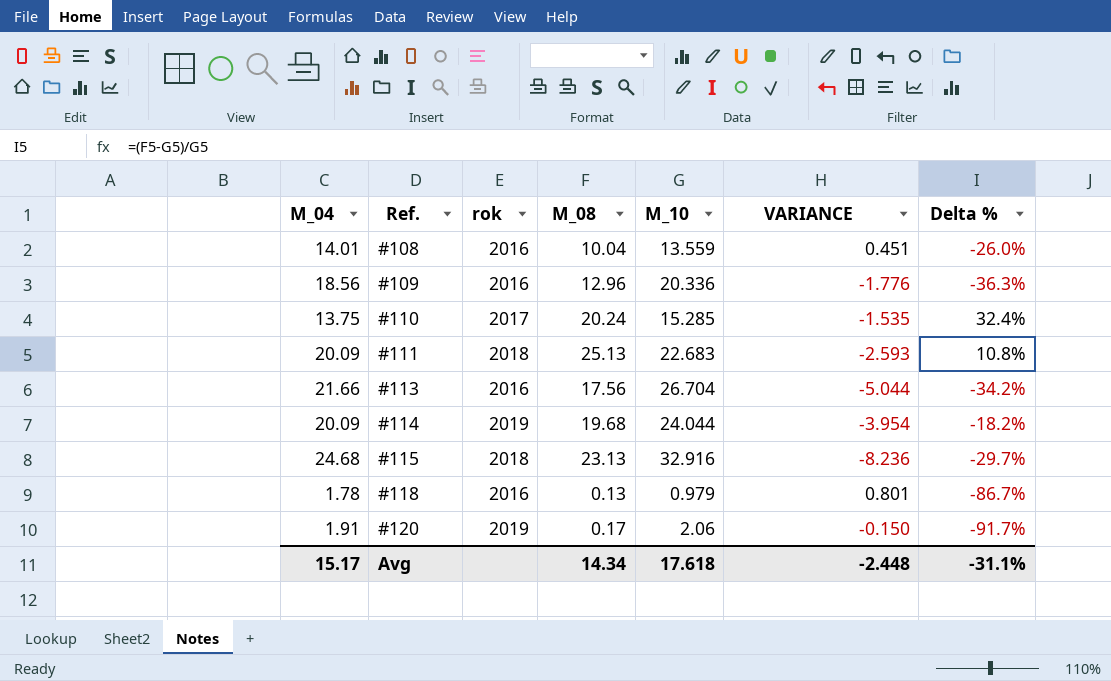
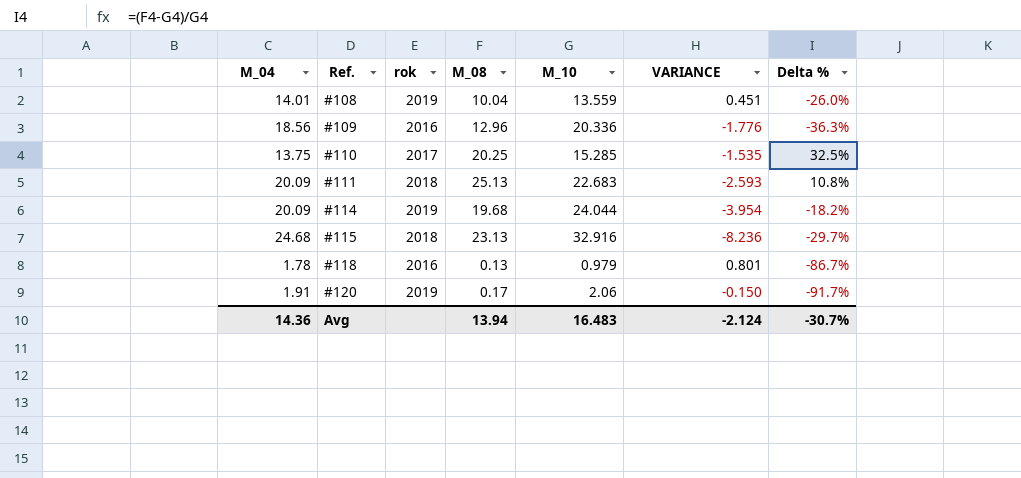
row #113: 21.66 | 2016 | 17.56 | 26.704 | -5.044 | -34.2% -> none
#108 | rok: 2016 -> 2019
#110 | M_08: 20.24 -> 20.25
#110 | Delta %: 32.4% -> 32.5%
Avg | M_04: 15.17 -> 14.36
Avg | M_08: 14.34 -> 13.94
Avg | M_10: 17.618 -> 16.483
Avg | VARIANCE: -2.448 -> -2.124
Avg | Delta %: -31.1% -> -30.7%

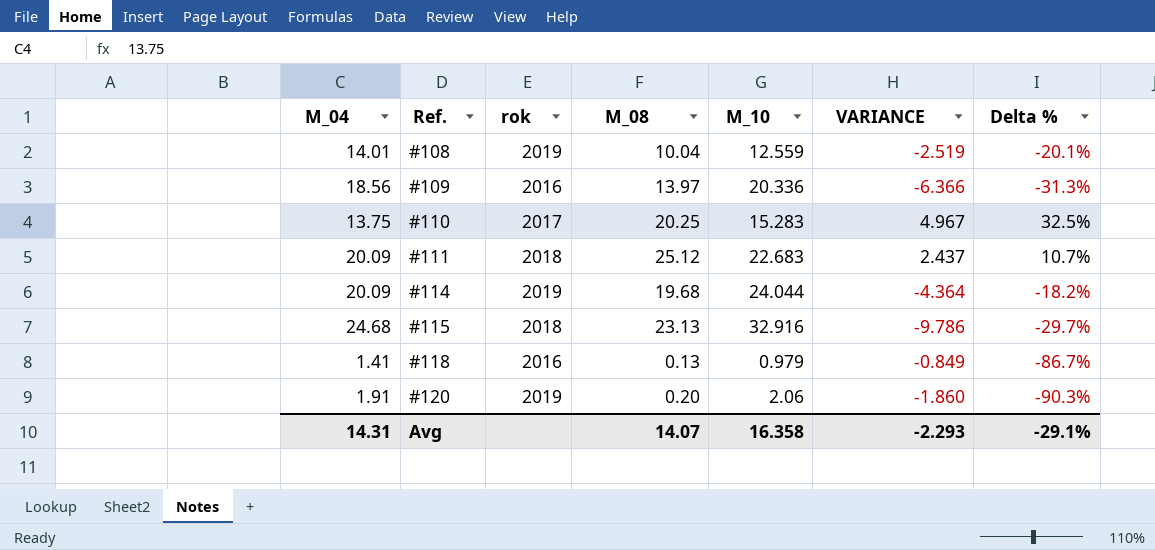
column VARIANCE | formula: [M_04] - [M_10] -> [M_08] - [M_10]
#108 | M_10: 13.559 -> 12.559
#108 | Delta %: -26.0% -> -20.1%
#109 | M_08: 12.96 -> 13.97
#109 | Delta %: -36.3% -> -31.3%
#110 | M_10: 15.285 -> 15.283
#111 | M_08: 25.13 -> 25.12
#111 | Delta %: 10.8% -> 10.7%
#118 | M_04: 1.78 -> 1.41
#120 | M_08: 0.17 -> 0.20
#120 | Delta %: -91.7% -> -90.3%
Avg | M_04: 14.36 -> 14.31
Avg | M_08: 13.94 -> 14.07
Avg | M_10: 16.483 -> 16.358
Avg | VARIANCE: -2.124 -> -2.293
Avg | Delta %: -30.7% -> -29.1%

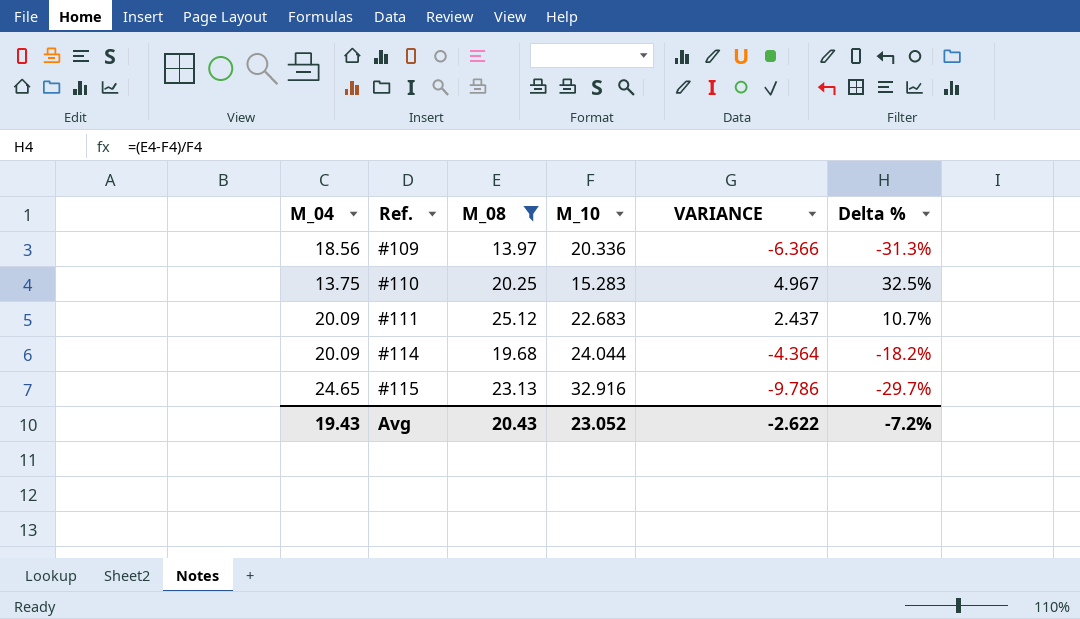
filter: none -> M_08 >= 13.97
column rok | position: 3 -> none
#115 | M_04: 24.68 -> 24.65
Avg | M_04: 14.31 -> 19.43
Avg | M_08: 14.07 -> 20.43
Avg | M_10: 16.358 -> 23.052
Avg | VARIANCE: -2.293 -> -2.622
Avg | Delta %: -29.1% -> -7.2%

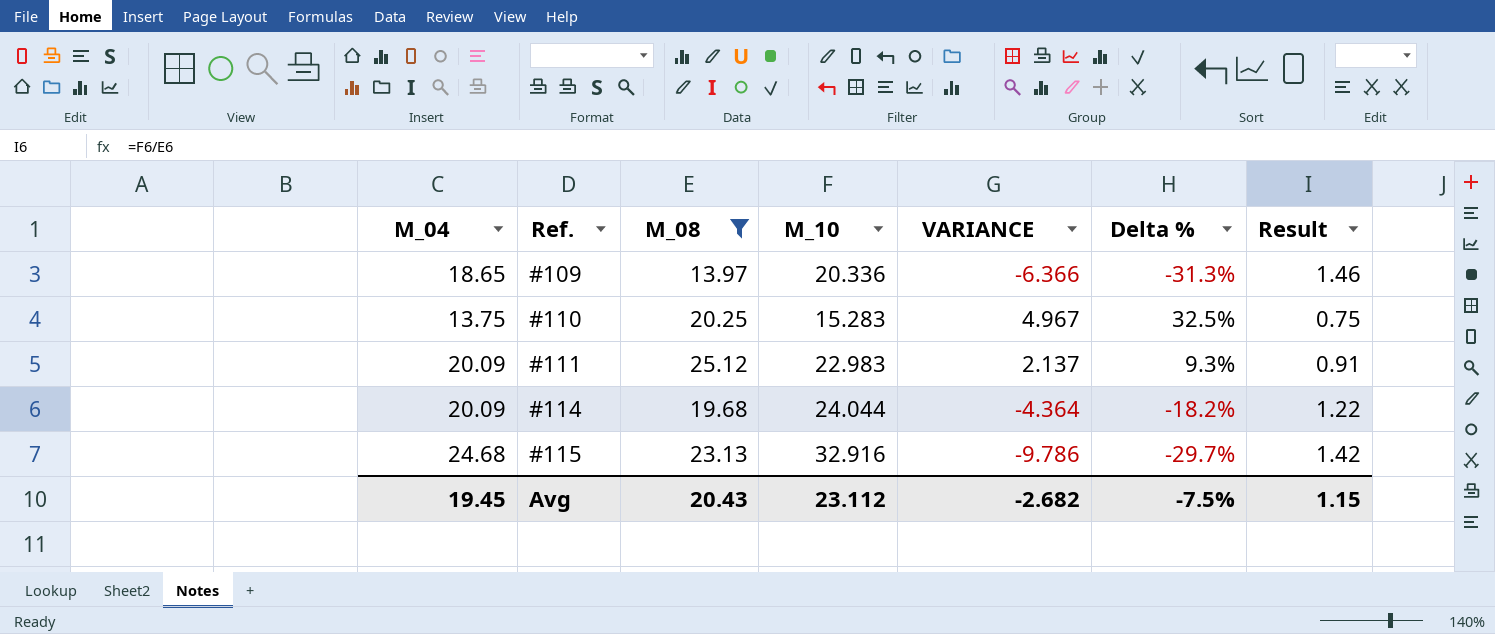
column Result | formula: none -> [M_10] / [M_08]
#109 | M_04: 18.56 -> 18.65
#111 | M_10: 22.683 -> 22.983
#111 | VARIANCE: 2.437 -> 2.137
#111 | Delta %: 10.7% -> 9.3%
#115 | M_04: 24.65 -> 24.68
Avg | M_04: 19.43 -> 19.45
Avg | M_10: 23.052 -> 23.112
Avg | VARIANCE: -2.622 -> -2.682
Avg | Delta %: -7.2% -> -7.5%

